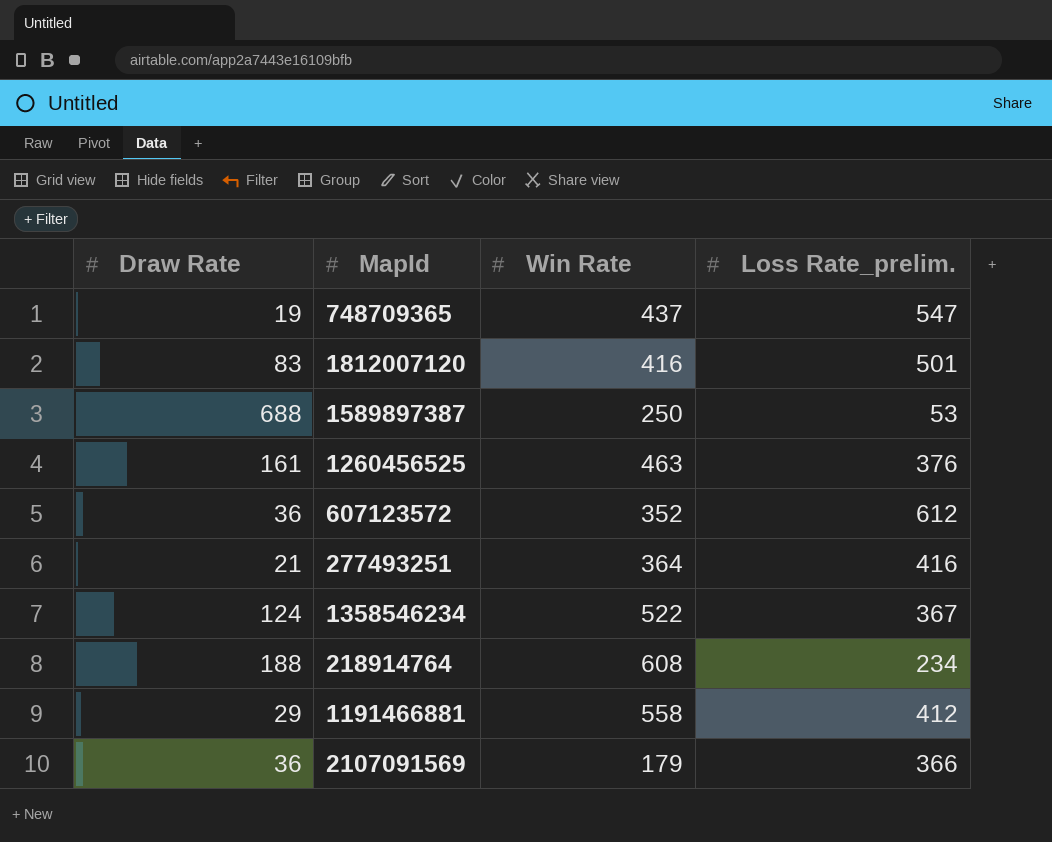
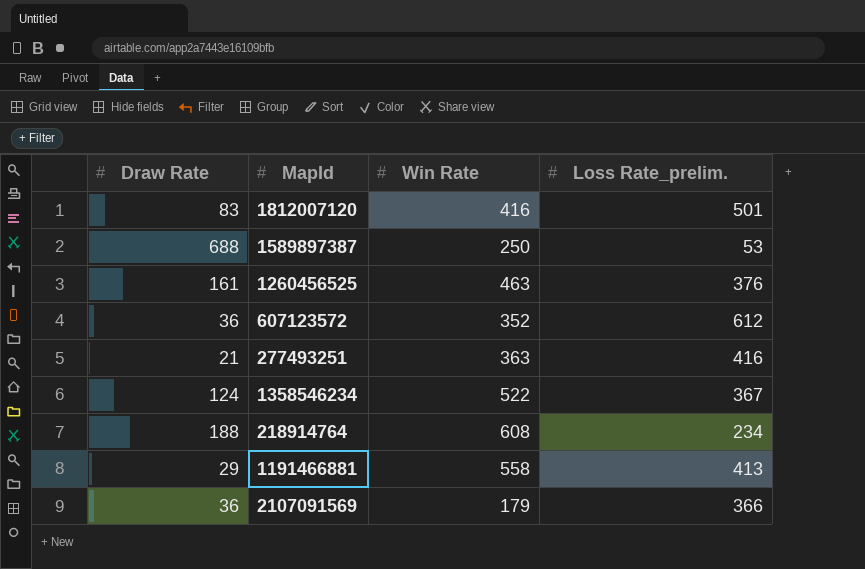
row 748709365: 19 | 437 | 547 -> none
277493251 | Win Rate: 364 -> 363
1191466881 | Loss Rate_prelim.: 412 -> 413

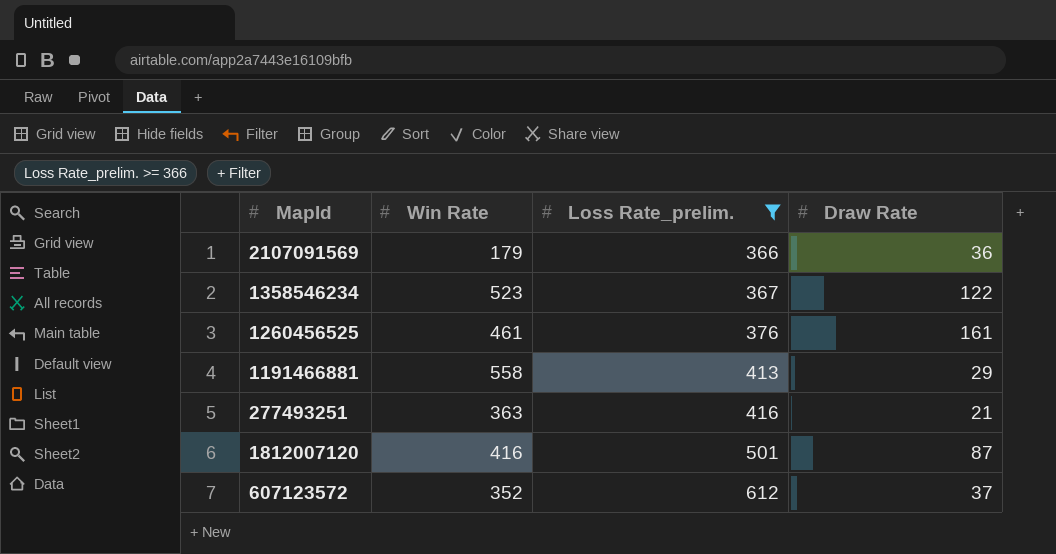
filter: none -> Loss Rate_prelim. >= 366
row order: none -> Loss Rate_prelim. ascending
column Draw Rate | position: 1 -> 4
1358546234 | Win Rate: 522 -> 523
1358546234 | Draw Rate: 124 -> 122
1260456525 | Win Rate: 463 -> 461
1812007120 | Draw Rate: 83 -> 87
607123572 | Draw Rate: 36 -> 37

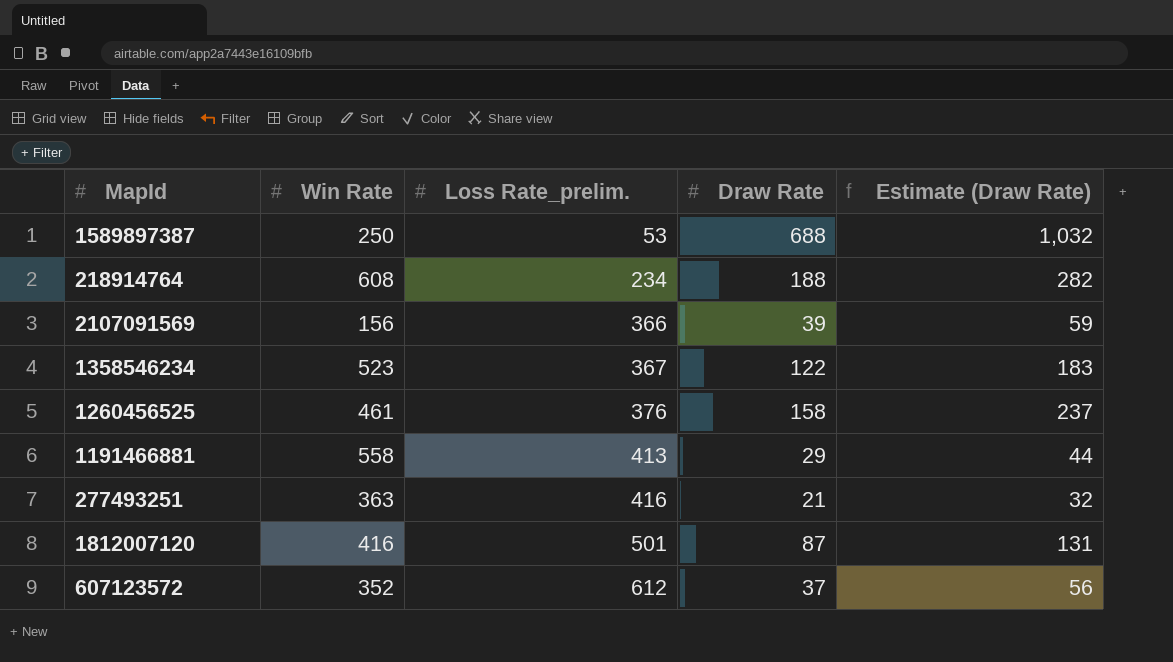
filter: Loss Rate_prelim. >= 366 -> none
column Estimate (Draw Rate) | formula: none -> [Draw Rate] * 1.5
2107091569 | Win Rate: 179 -> 156
2107091569 | Draw Rate: 36 -> 39
1260456525 | Draw Rate: 161 -> 158

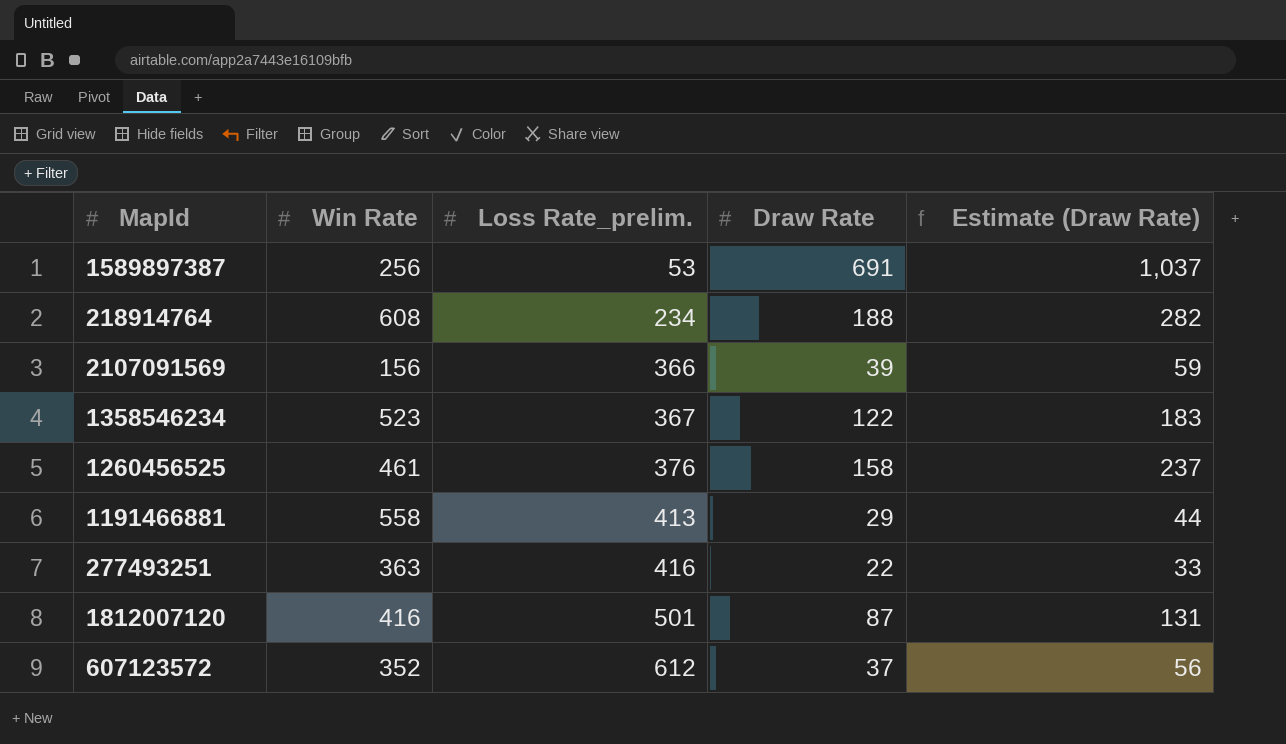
1589897387 | Win Rate: 250 -> 256
1589897387 | Draw Rate: 688 -> 691
1589897387 | Estimate (Draw Rate): 1,032 -> 1,037
277493251 | Draw Rate: 21 -> 22
277493251 | Estimate (Draw Rate): 32 -> 33

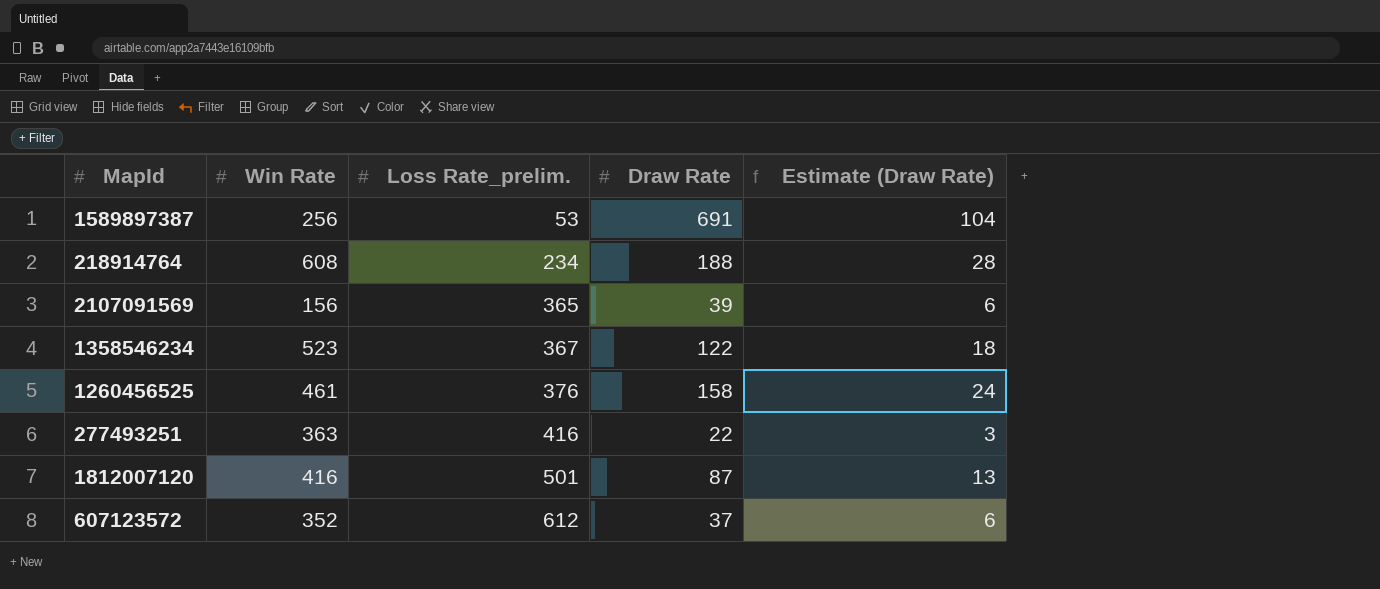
column Estimate (Draw Rate) | formula: [Draw Rate] * 1.5 -> [Draw Rate] * 0.15
row 1191466881: 558 | 413 | 29 | 44 -> none
2107091569 | Loss Rate_prelim.: 366 -> 365

